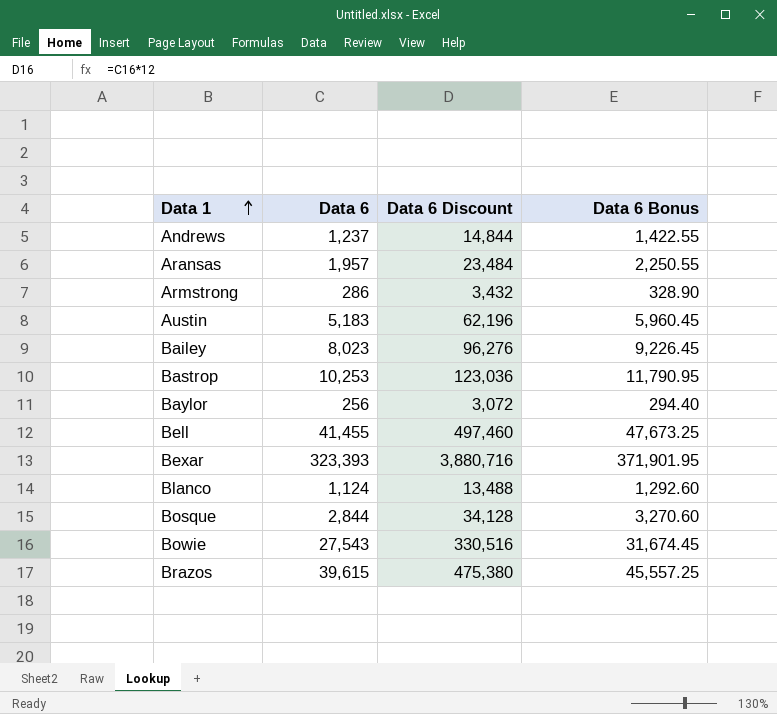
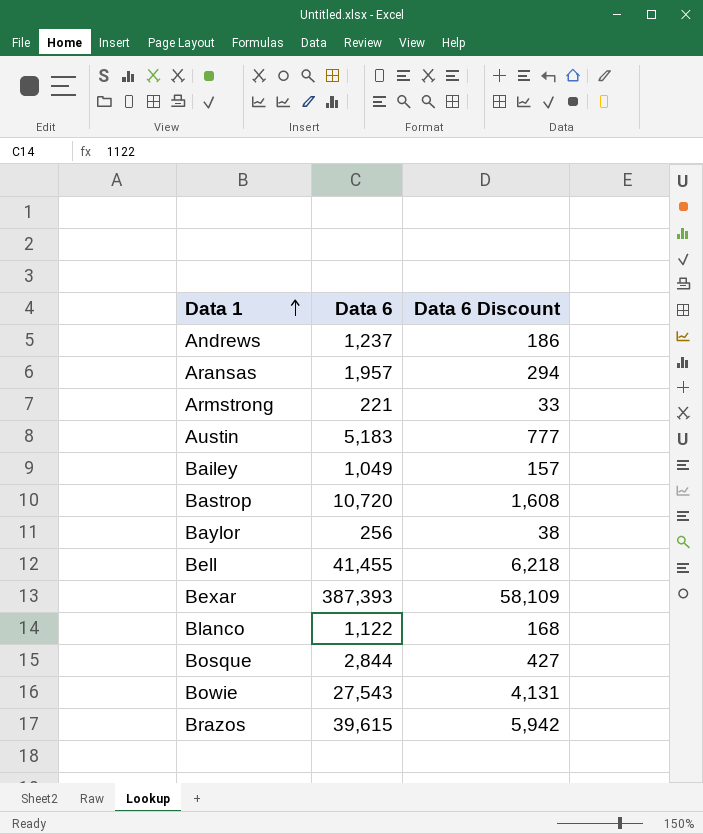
column Data 6 Bonus | formula: [Data 6] * 1.15 -> none
column Data 6 Discount | formula: [Data 6] * 12 -> [Data 6] * 0.15
Armstrong | Data 6: 286 -> 221
Bailey | Data 6: 8,023 -> 1,049
Bastrop | Data 6: 10,253 -> 10,720
Bexar | Data 6: 323,393 -> 387,393
Blanco | Data 6: 1,124 -> 1,122

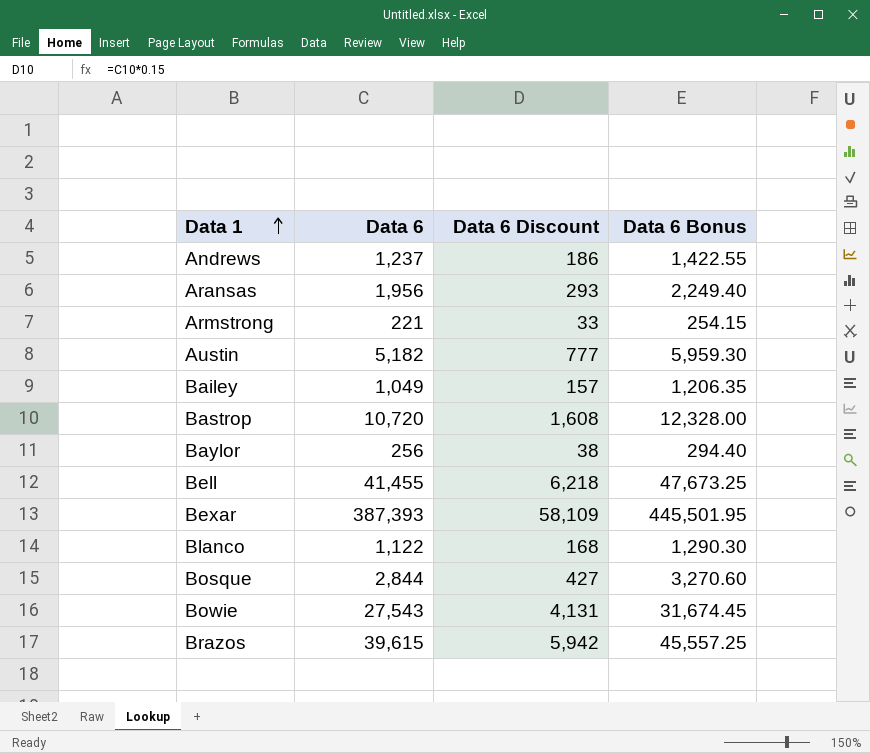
column Data 6 Bonus | formula: none -> [Data 6] * 1.15
Aransas | Data 6: 1,957 -> 1,956
Aransas | Data 6 Discount: 294 -> 293
Austin | Data 6: 5,183 -> 5,182

